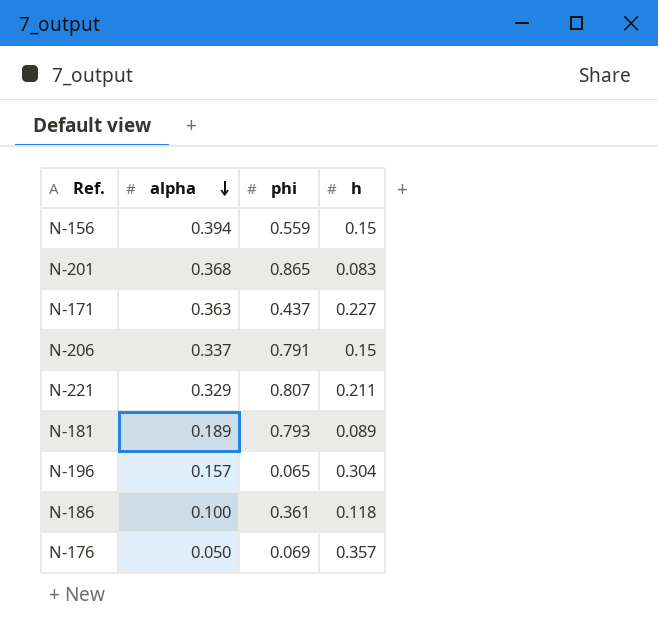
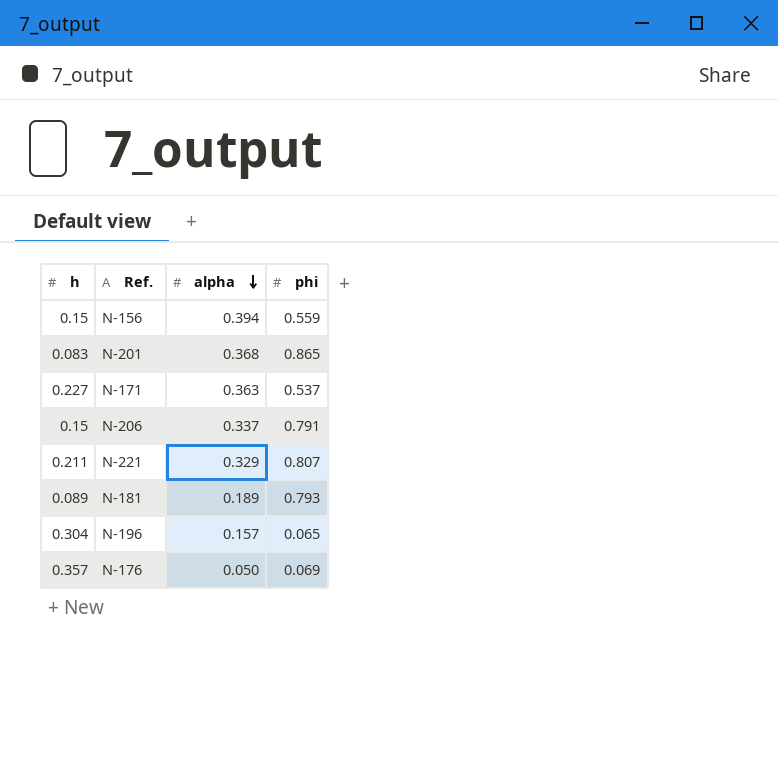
column h | position: 4 -> 1
row N-186: 0.100 | 0.361 | 0.118 -> none
N-171 | phi: 0.437 -> 0.537

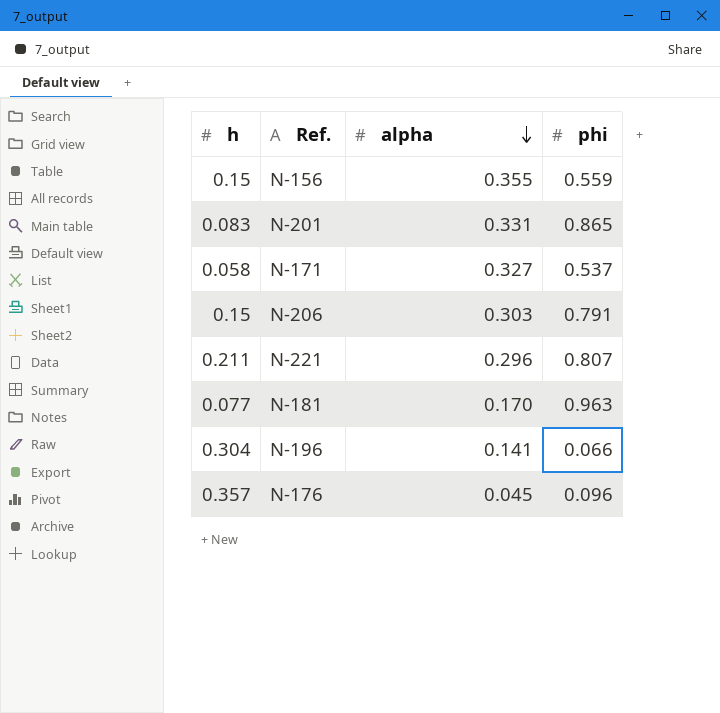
N-156 | alpha: 0.394 -> 0.355
N-201 | alpha: 0.368 -> 0.331
N-171 | h: 0.227 -> 0.058
N-171 | alpha: 0.363 -> 0.327
N-206 | alpha: 0.337 -> 0.303
N-221 | alpha: 0.329 -> 0.296
N-181 | h: 0.089 -> 0.077
N-181 | alpha: 0.189 -> 0.170
N-181 | phi: 0.793 -> 0.963
N-196 | alpha: 0.157 -> 0.141
N-196 | phi: 0.065 -> 0.066
N-176 | alpha: 0.050 -> 0.045
N-176 | phi: 0.069 -> 0.096

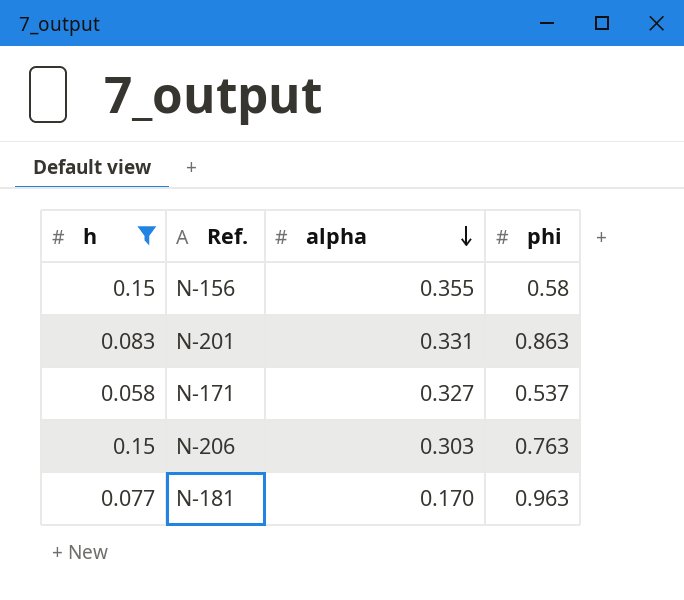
filter: none -> h <= 0.15
N-156 | phi: 0.559 -> 0.58
N-201 | phi: 0.865 -> 0.863
N-206 | phi: 0.791 -> 0.763

